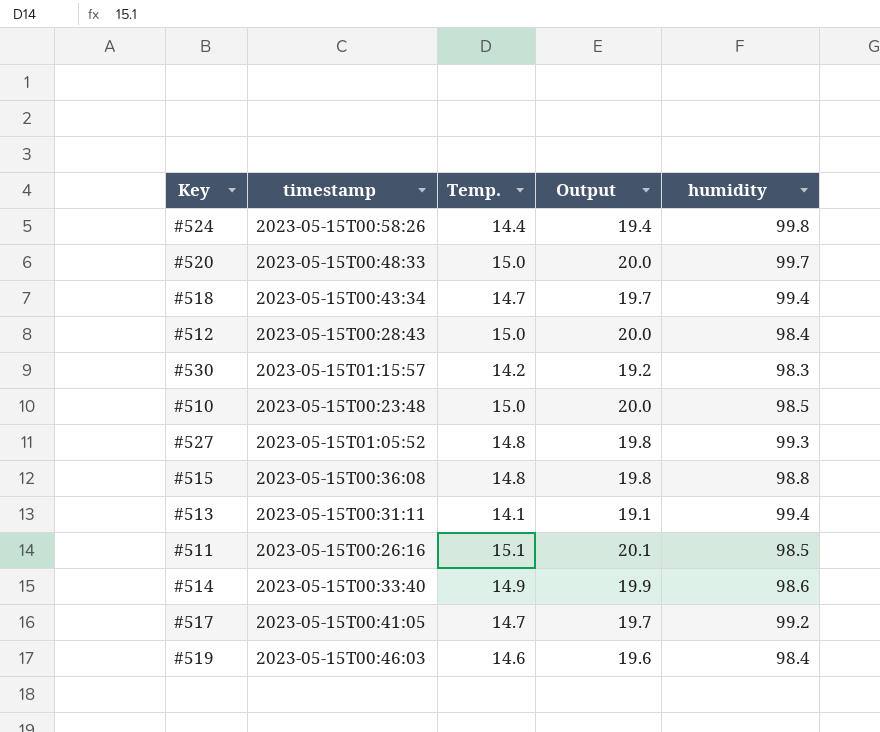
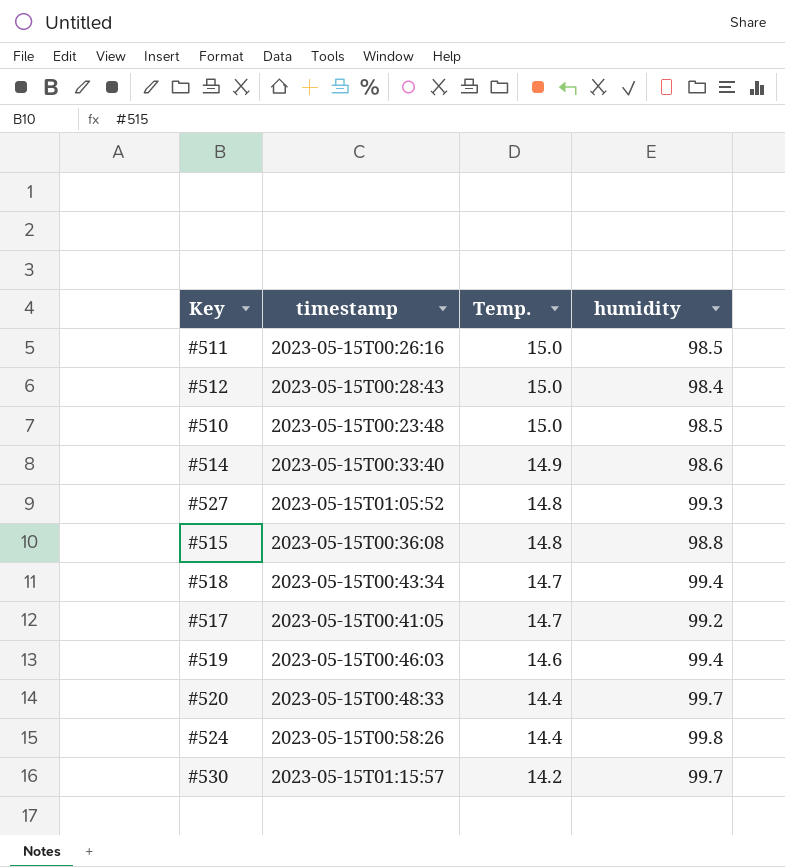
row order: none -> Temp. descending
column Output | formula: [Temp.] + 5 -> none
row #513: 2023-05-15T00:31:11 | 14.1 | 19.1 | 99.4 -> none
#511 | Temp.: 15.1 -> 15.0
#519 | humidity: 98.4 -> 99.4
#520 | Temp.: 15.0 -> 14.4
#530 | humidity: 98.3 -> 99.7

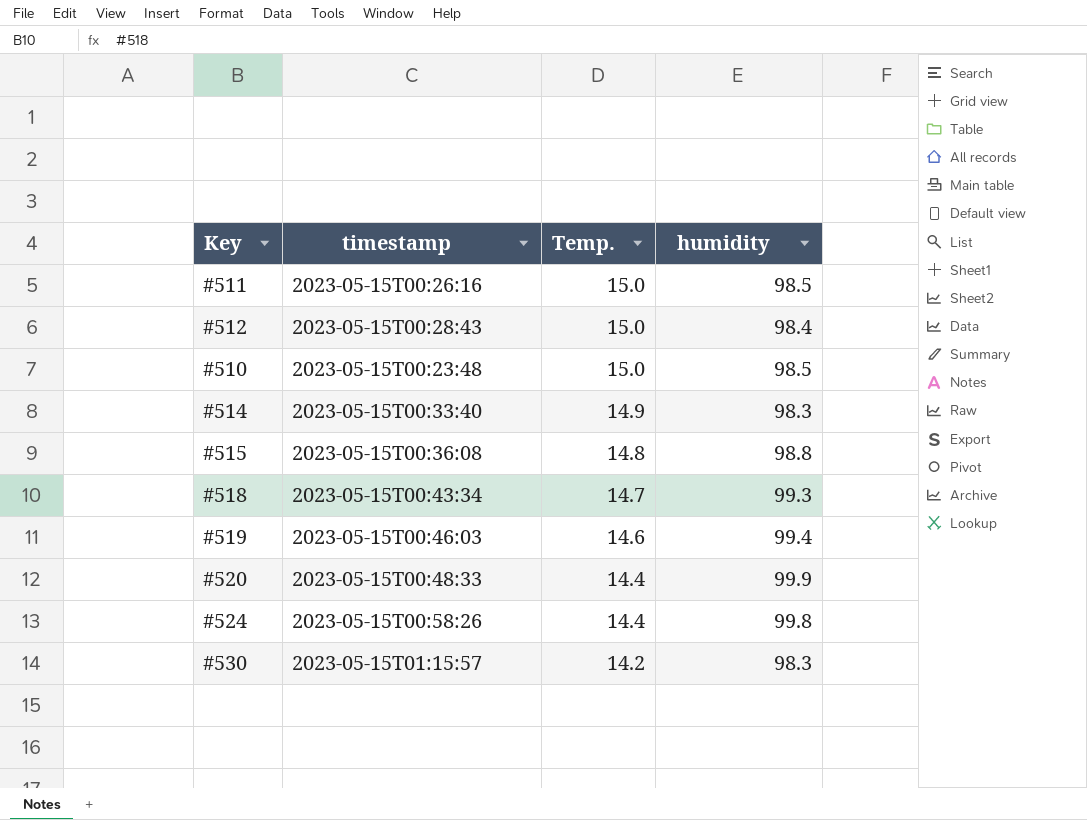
row #527: 2023-05-15T01:05:52 | 14.8 | 99.3 -> none
row #517: 2023-05-15T00:41:05 | 14.7 | 99.2 -> none
#514 | humidity: 98.6 -> 98.3
#518 | humidity: 99.4 -> 99.3
#520 | humidity: 99.7 -> 99.9
#530 | humidity: 99.7 -> 98.3

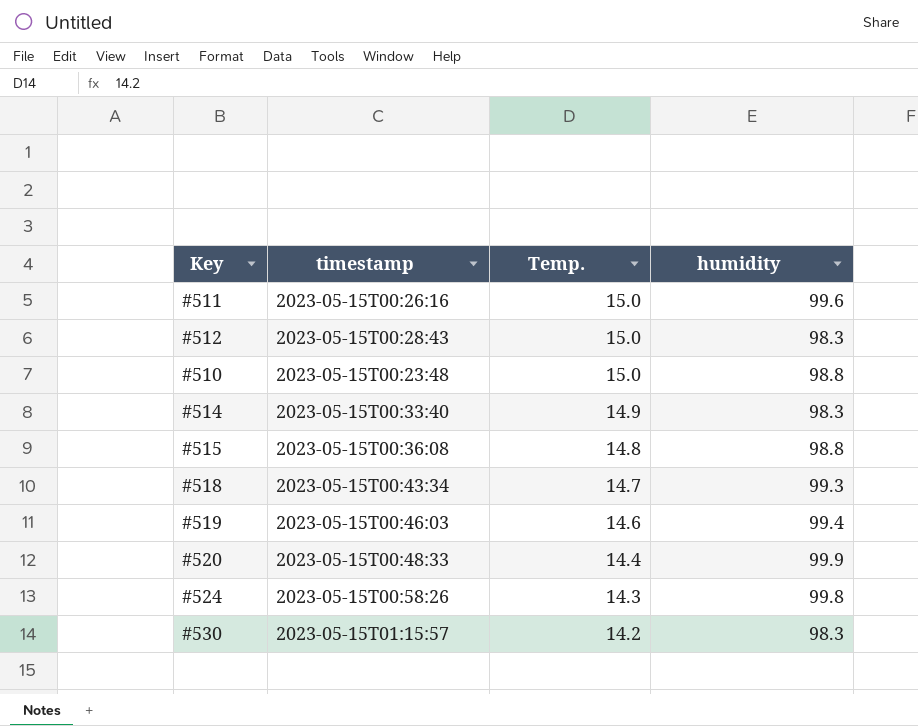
#511 | humidity: 98.5 -> 99.6
#512 | humidity: 98.4 -> 98.3
#510 | humidity: 98.5 -> 98.8
#524 | Temp.: 14.4 -> 14.3

